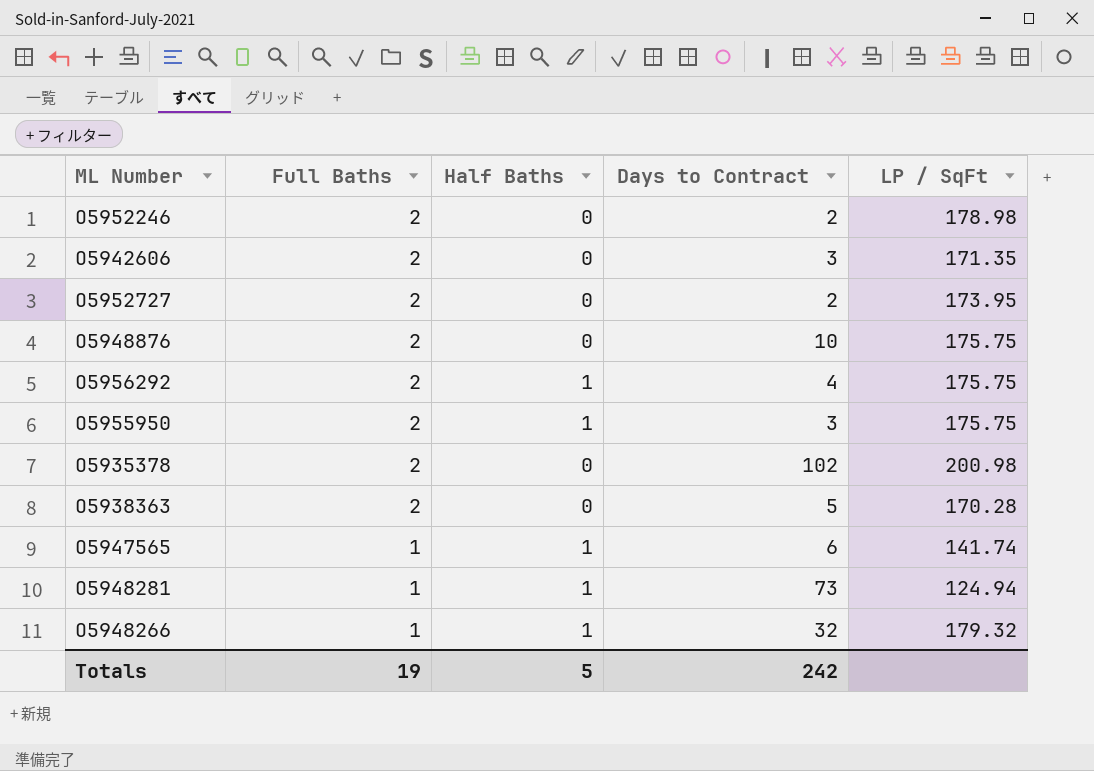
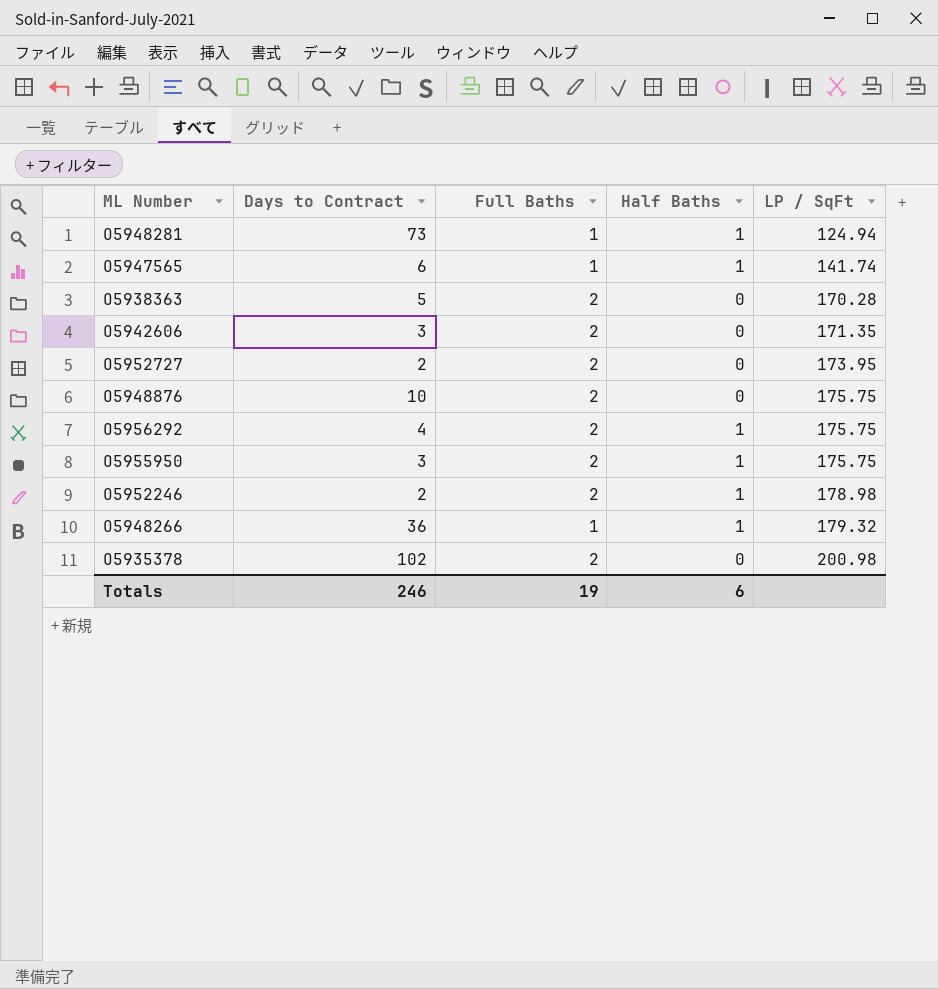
row order: Full Baths descending -> LP / SqFt ascending
column Days to Contract | position: 4 -> 2
O5952246 | Half Baths: 0 -> 1
O5948266 | Days to Contract: 32 -> 36
Totals | Days to Contract: 242 -> 246
Totals | Half Baths: 5 -> 6

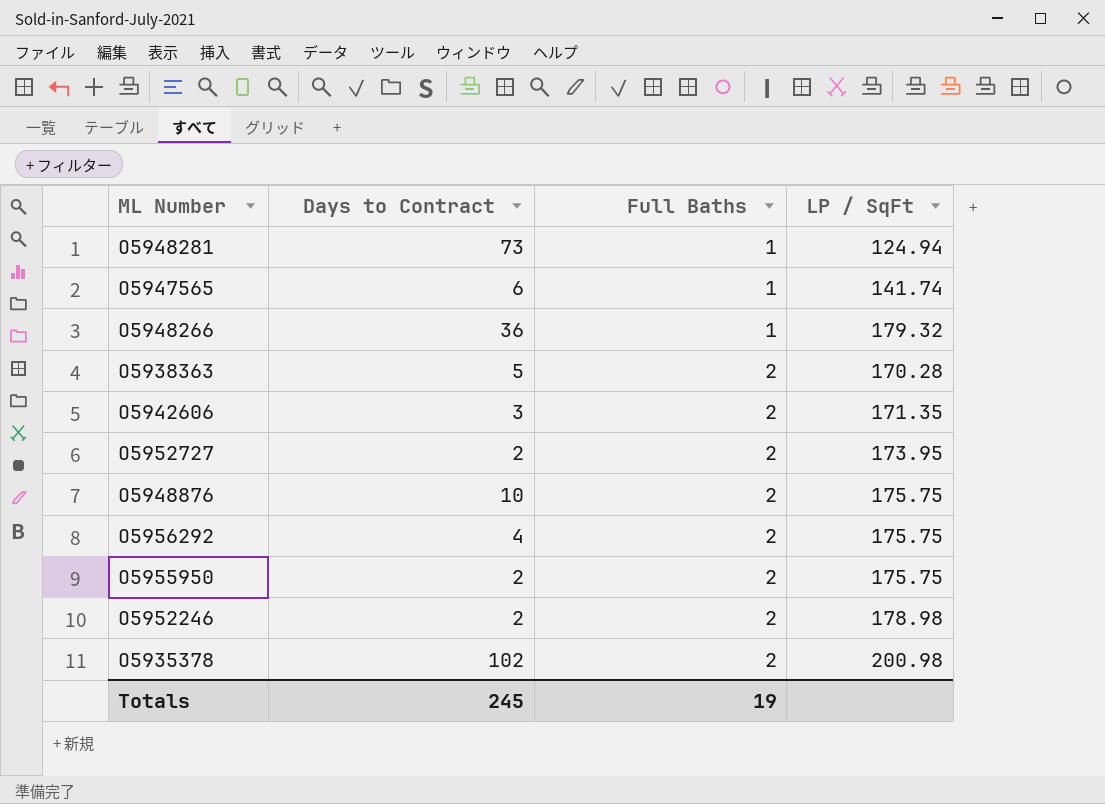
row order: LP / SqFt ascending -> Full Baths ascending
column Half Baths | position: 4 -> none
O5955950 | Days to Contract: 3 -> 2
Totals | Days to Contract: 246 -> 245

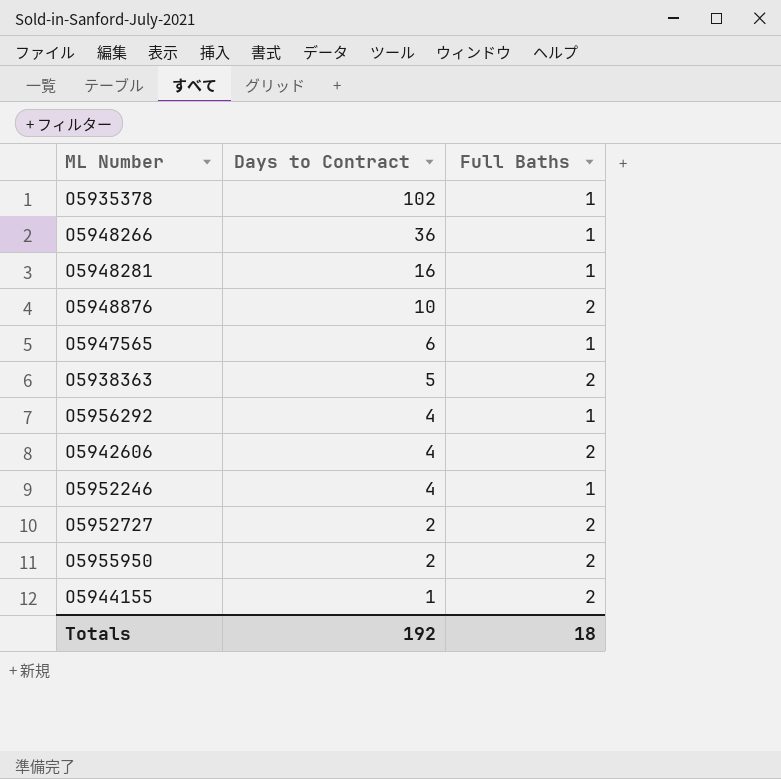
row order: Full Baths ascending -> Days to Contract descending
column LP / SqFt | position: 4 -> none
O5935378 | Full Baths: 2 -> 1
O5948281 | Days to Contract: 73 -> 16
O5956292 | Full Baths: 2 -> 1
O5942606 | Days to Contract: 3 -> 4
O5952246 | Days to Contract: 2 -> 4
O5952246 | Full Baths: 2 -> 1
row O5944155: none -> 1 | 2
Totals | Days to Contract: 245 -> 192
Totals | Full Baths: 19 -> 18

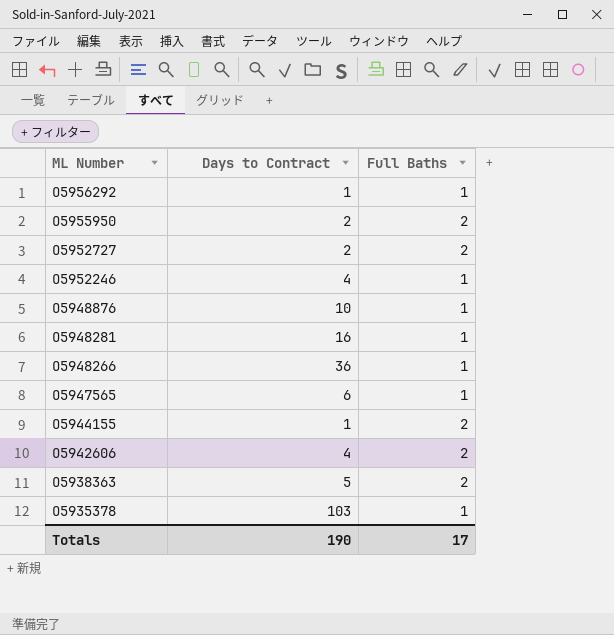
row order: Days to Contract descending -> ML Number descending
O5956292 | Days to Contract: 4 -> 1
O5948876 | Full Baths: 2 -> 1
O5935378 | Days to Contract: 102 -> 103
Totals | Days to Contract: 192 -> 190
Totals | Full Baths: 18 -> 17

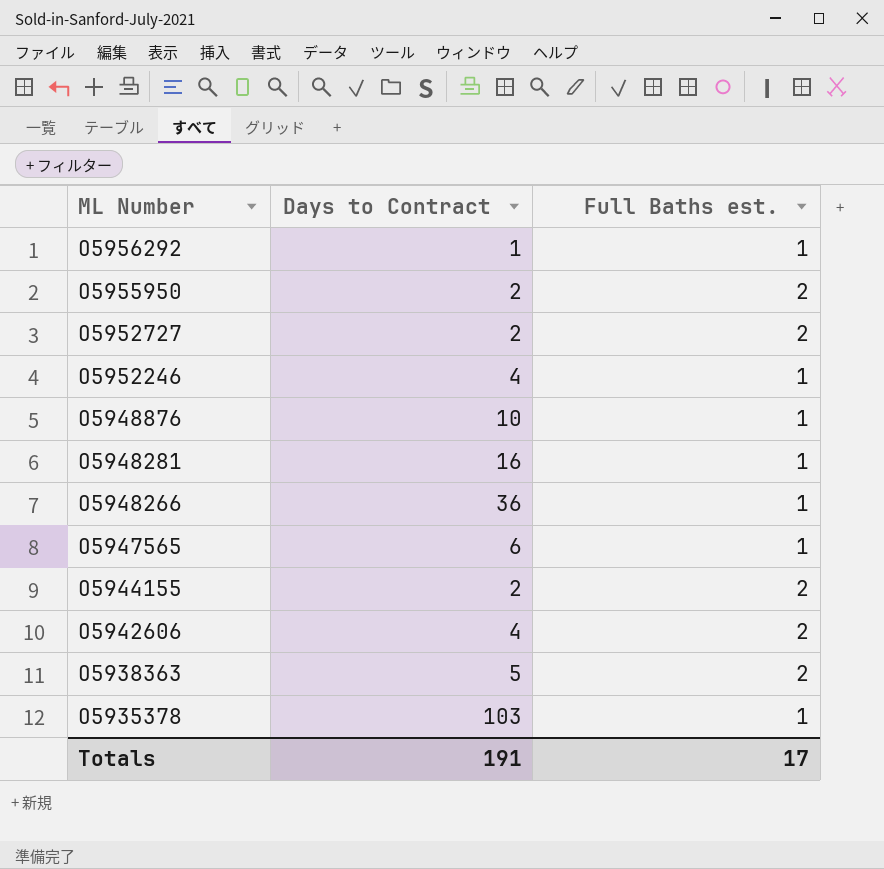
column name: Full Baths -> Full Baths est.
O5944155 | Days to Contract: 1 -> 2
Totals | Days to Contract: 190 -> 191

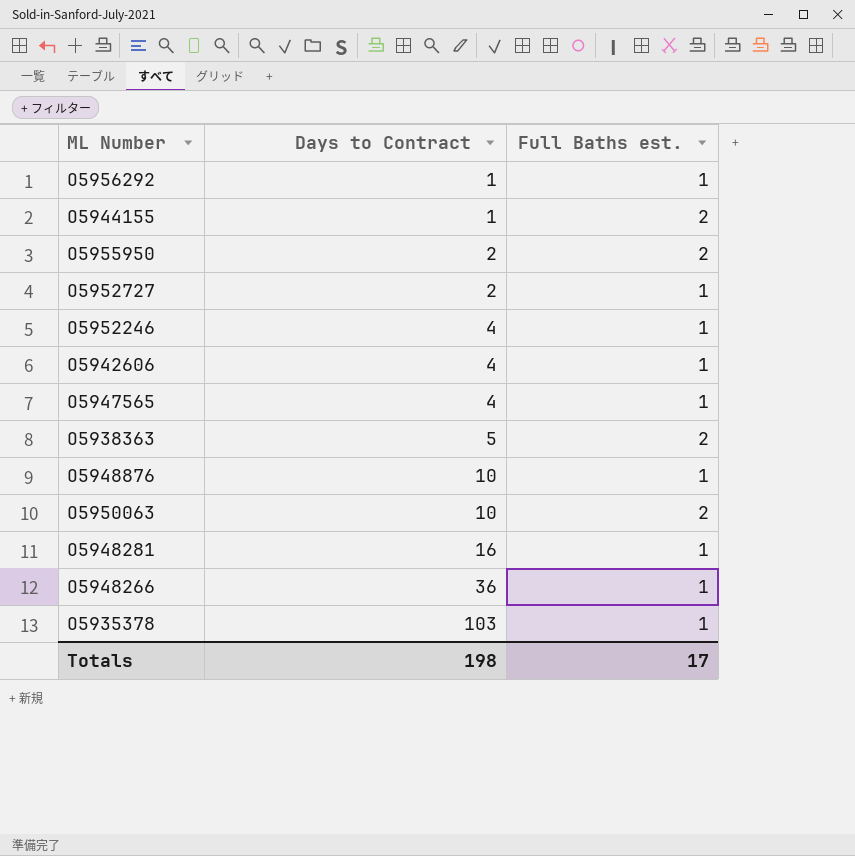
row order: ML Number descending -> Days to Contract ascending
O5944155 | Days to Contract: 2 -> 1
O5952727 | Full Baths est.: 2 -> 1
O5942606 | Full Baths est.: 2 -> 1
O5947565 | Days to Contract: 6 -> 4
row O5950063: none -> 10 | 2
Totals | Days to Contract: 191 -> 198

